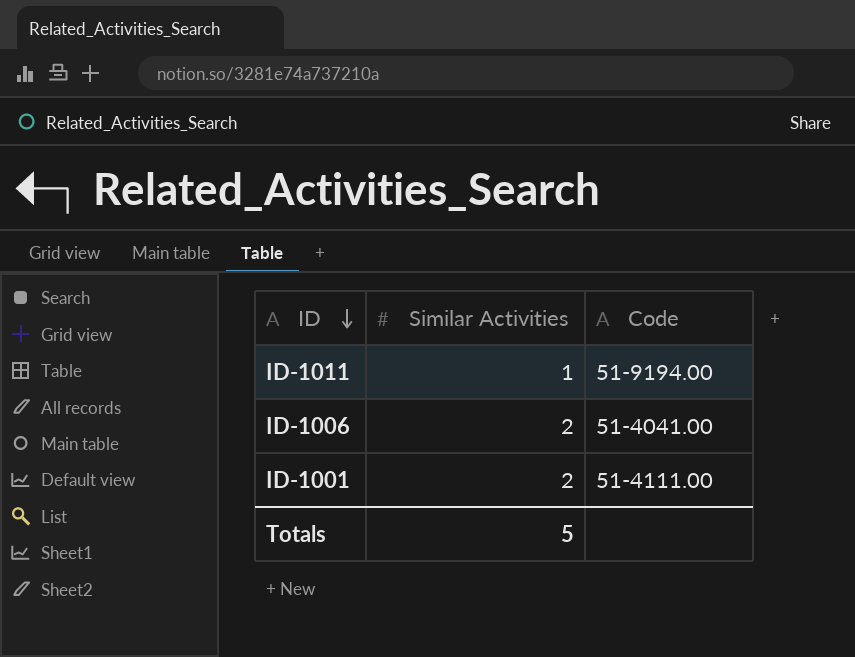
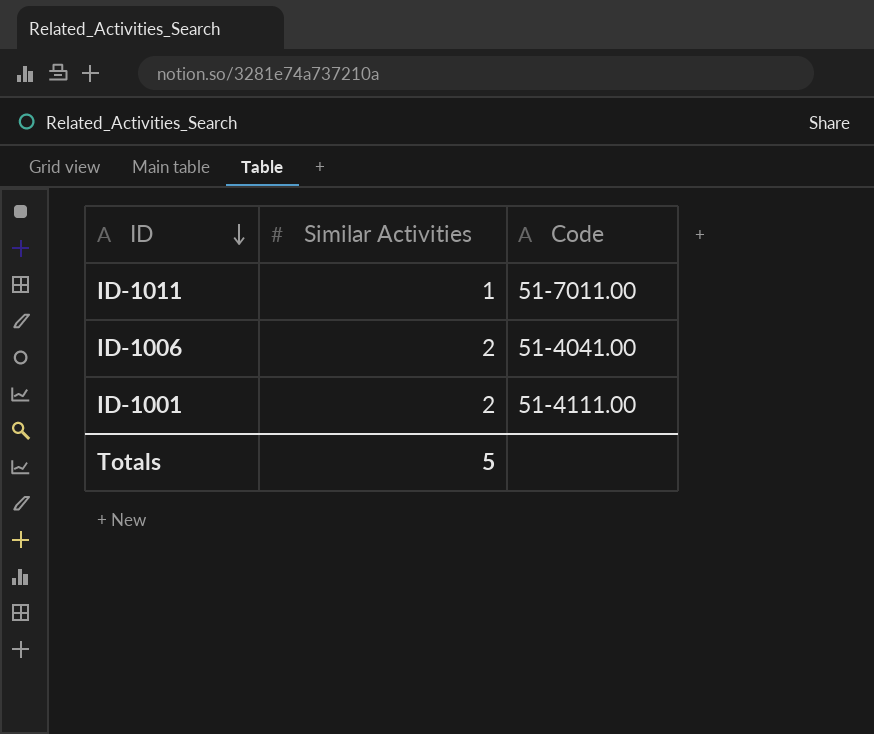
ID-1011 | Code: 51-9194.00 -> 51-7011.00

